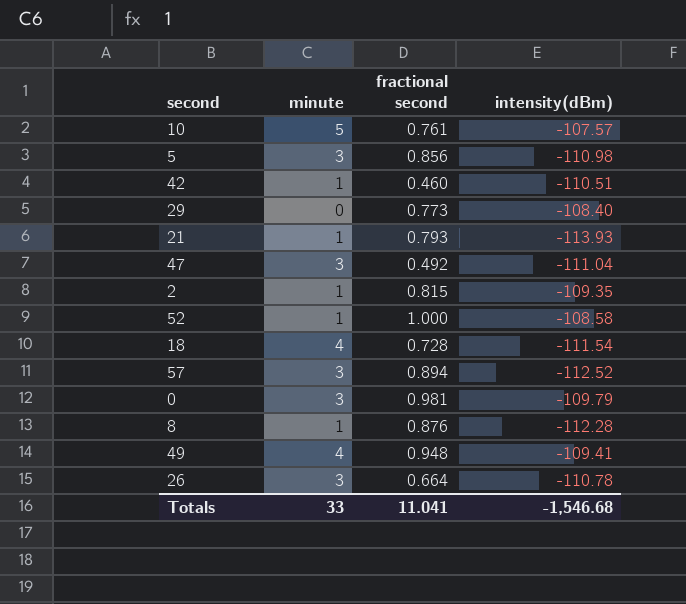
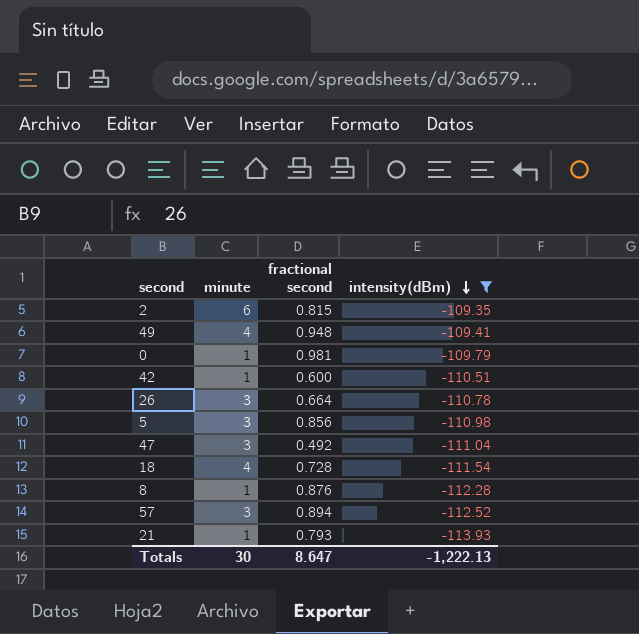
filter: none -> intensity(dBm) <= -109.35
row order: none -> intensity(dBm) descending
2 | minute: 1 -> 6
0 | minute: 3 -> 1
42 | fractional second: 0.460 -> 0.600
Totals | minute: 33 -> 30
Totals | fractional second: 11.041 -> 8.647
Totals | intensity(dBm): -1,546.68 -> -1,222.13

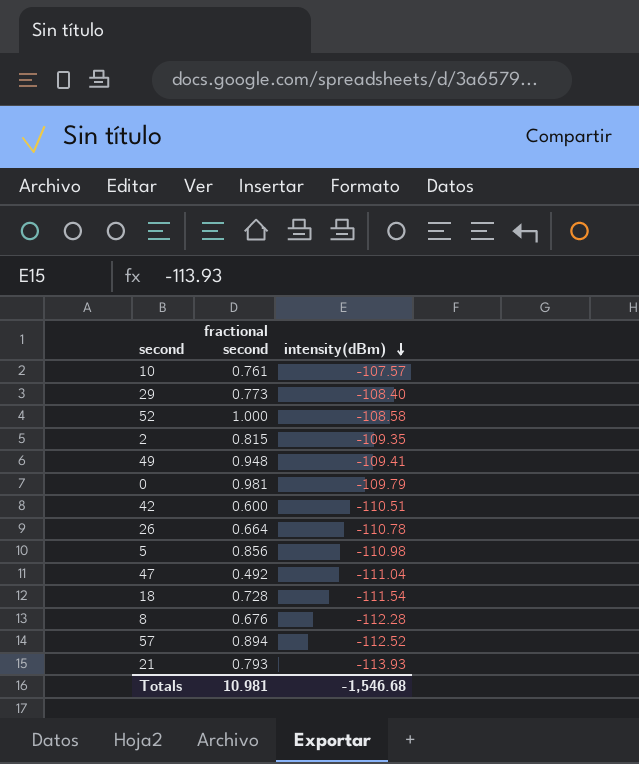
filter: intensity(dBm) <= -109.35 -> none
column minute | position: 2 -> none
8 | fractional second: 0.876 -> 0.676
Totals | fractional second: 8.647 -> 10.981
Totals | intensity(dBm): -1,222.13 -> -1,546.68

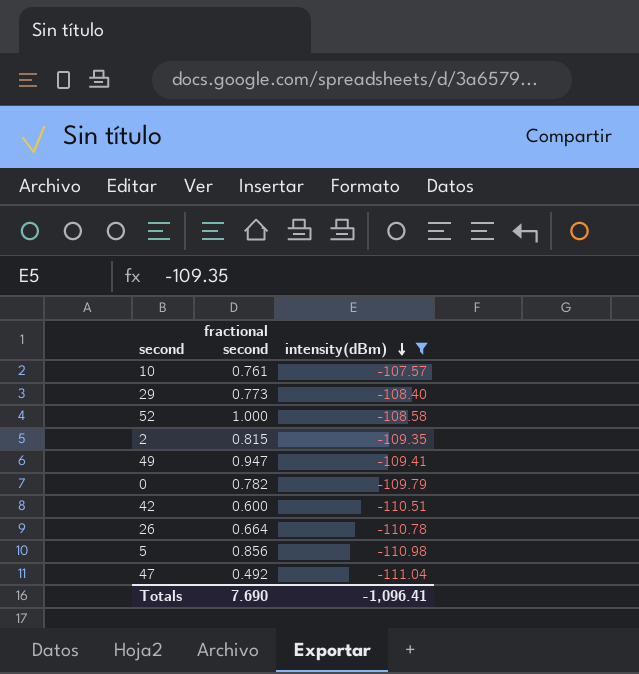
filter: none -> intensity(dBm) >= -111.04
49 | fractional second: 0.948 -> 0.947
0 | fractional second: 0.981 -> 0.782
Totals | fractional second: 10.981 -> 7.690
Totals | intensity(dBm): -1,546.68 -> -1,096.41

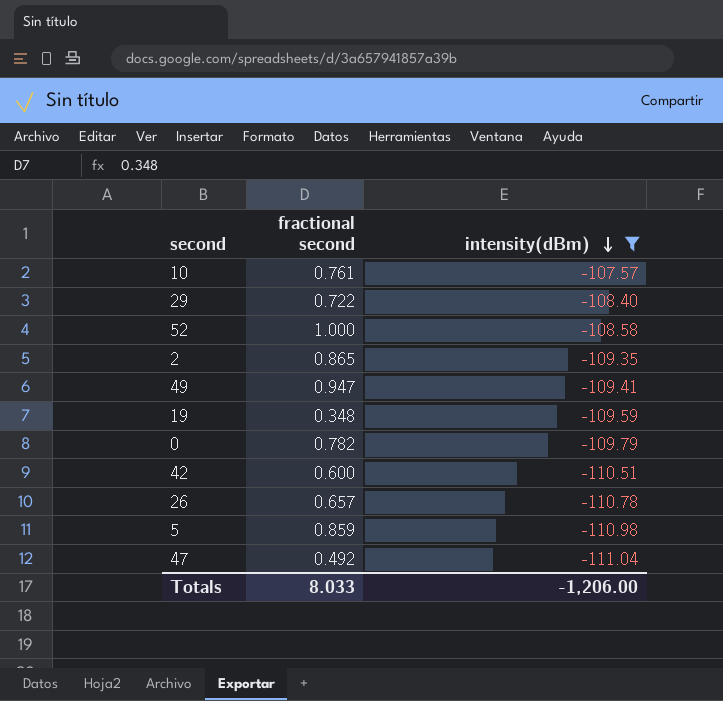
29 | fractional second: 0.773 -> 0.722
2 | fractional second: 0.815 -> 0.865
row 19: none -> 0.348 | -109.59
26 | fractional second: 0.664 -> 0.657
5 | fractional second: 0.856 -> 0.859
Totals | fractional second: 7.690 -> 8.033
Totals | intensity(dBm): -1,096.41 -> -1,206.00

